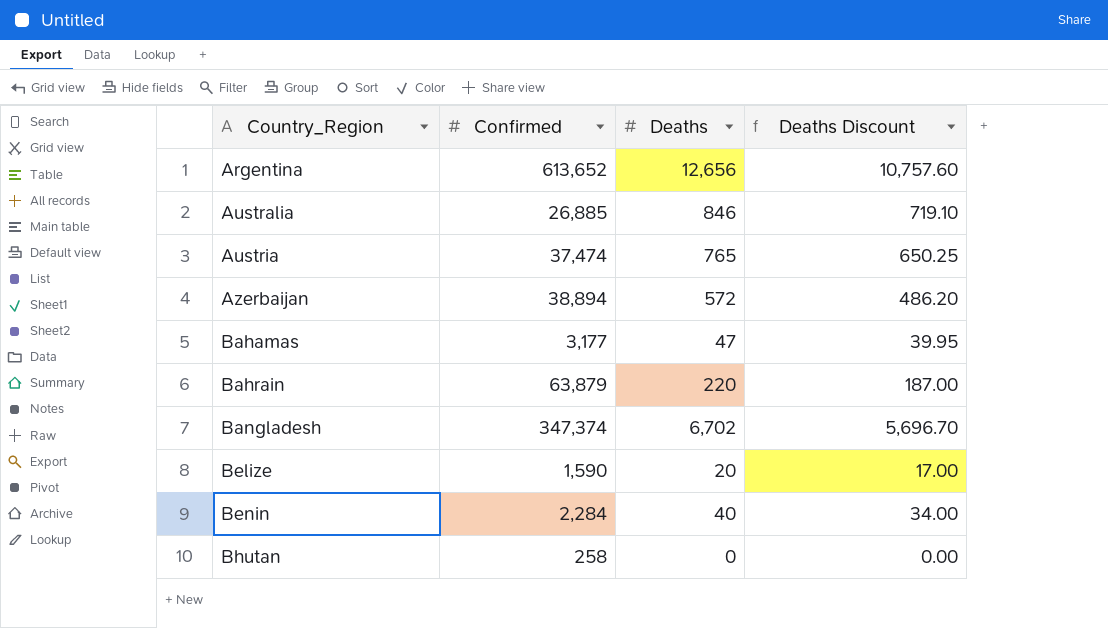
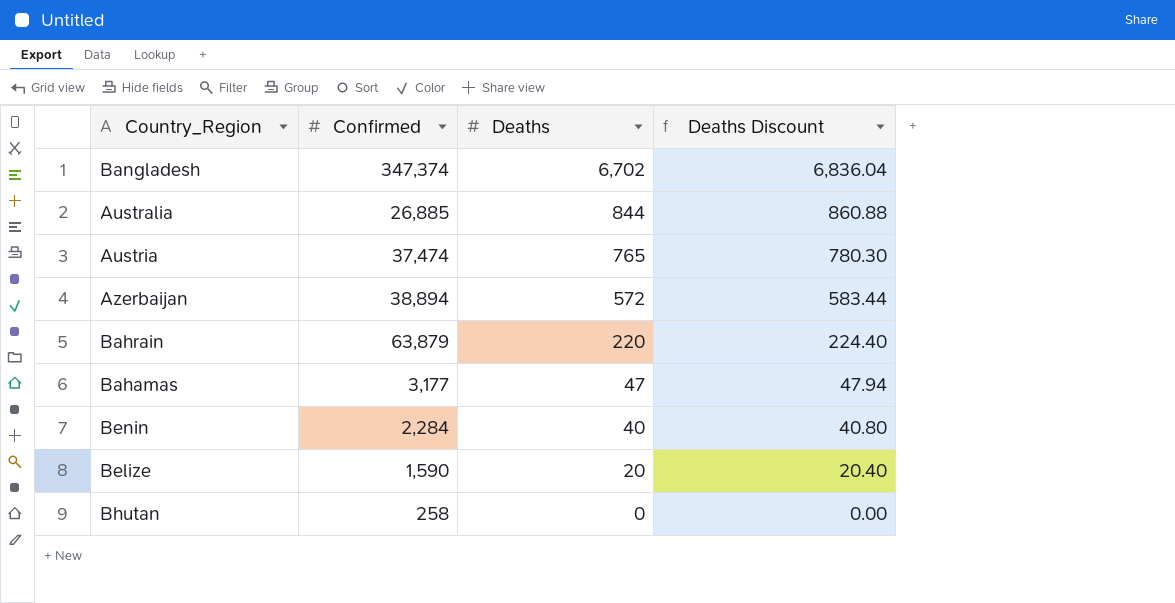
row order: Country_Region ascending -> Deaths descending
column Deaths Discount | formula: [Deaths] * 0.85 -> [Deaths] * 1.02
row Argentina: 613,652 | 12,656 | 10,757.60 -> none
Australia | Deaths: 846 -> 844

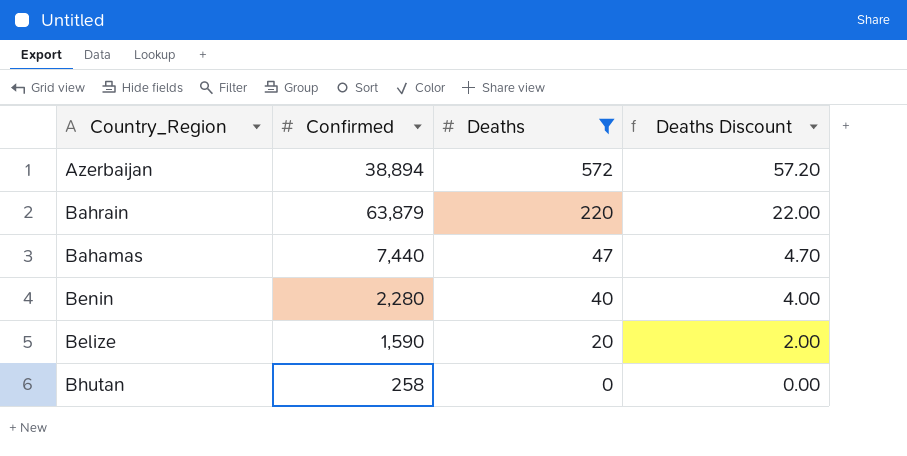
filter: none -> Deaths <= 572
column Deaths Discount | formula: [Deaths] * 1.02 -> [Deaths] * 0.1
Bahamas | Confirmed: 3,177 -> 7,440
Benin | Confirmed: 2,284 -> 2,280

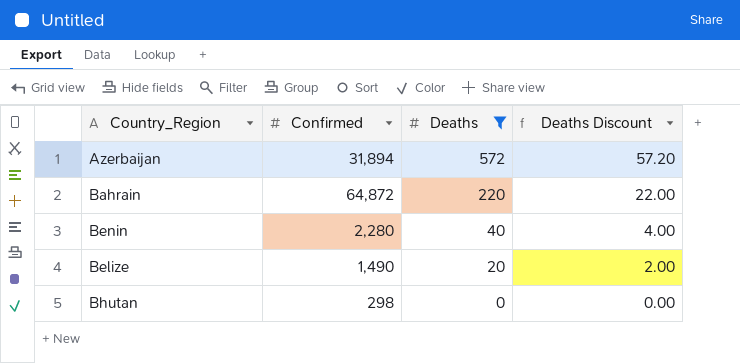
row Bahamas: 7,440 | 47 | 4.70 -> none
Azerbaijan | Confirmed: 38,894 -> 31,894
Bahrain | Confirmed: 63,879 -> 64,872
Belize | Confirmed: 1,590 -> 1,490
Bhutan | Confirmed: 258 -> 298

